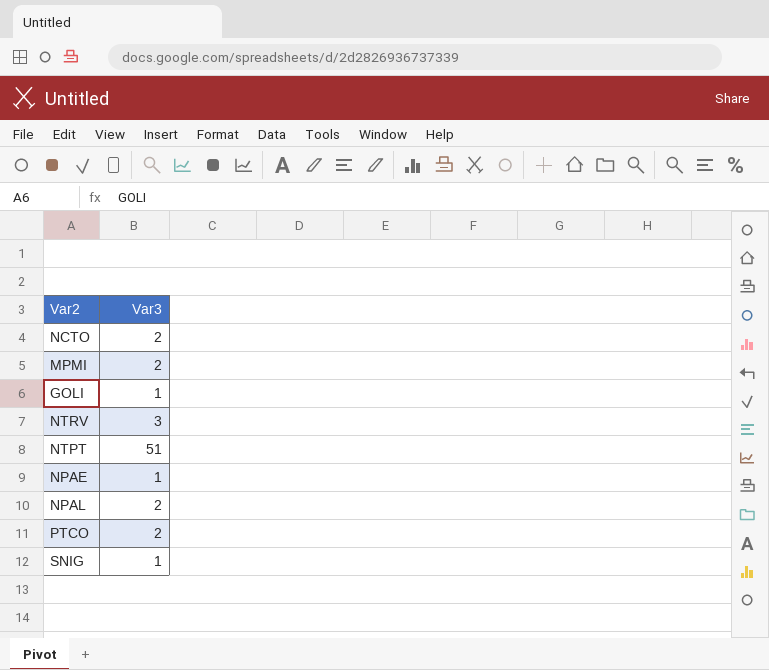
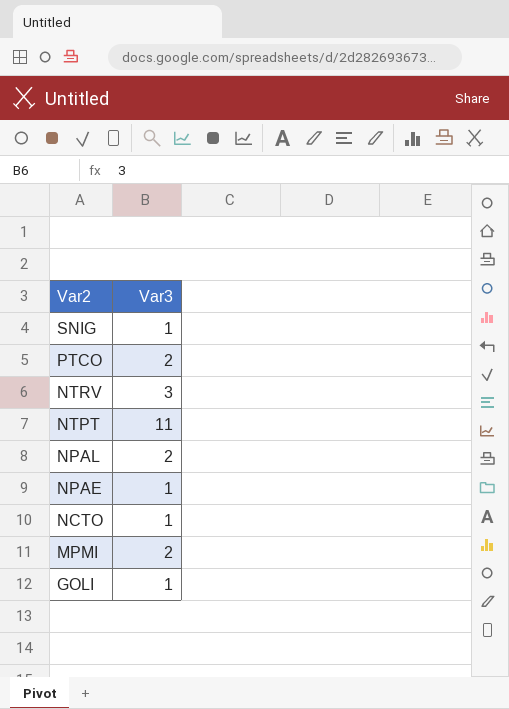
row order: none -> Var2 descending
NTPT | Var3: 51 -> 11
NCTO | Var3: 2 -> 1

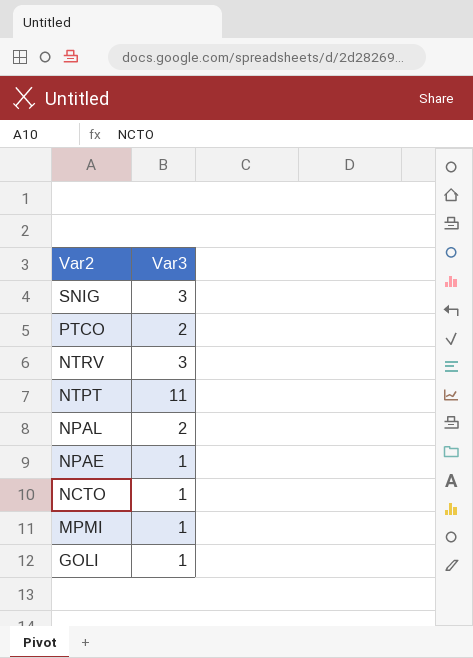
SNIG | Var3: 1 -> 3
MPMI | Var3: 2 -> 1

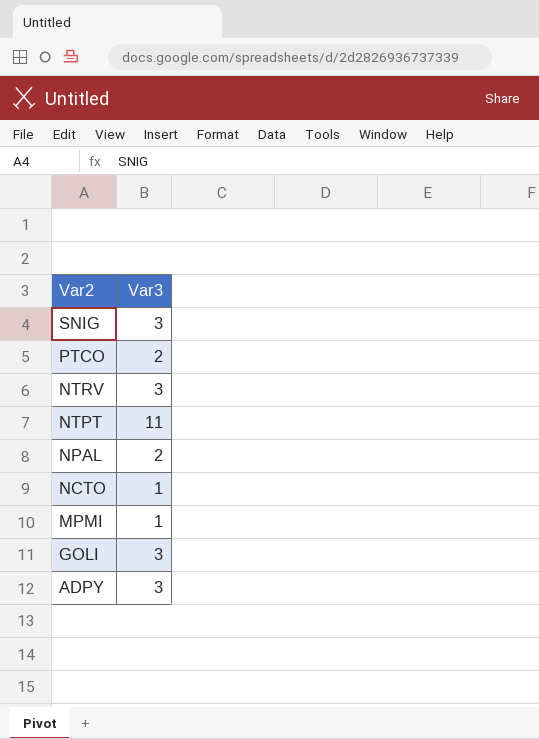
row NPAE: 1 -> none
GOLI | Var3: 1 -> 3
row ADPY: none -> 3

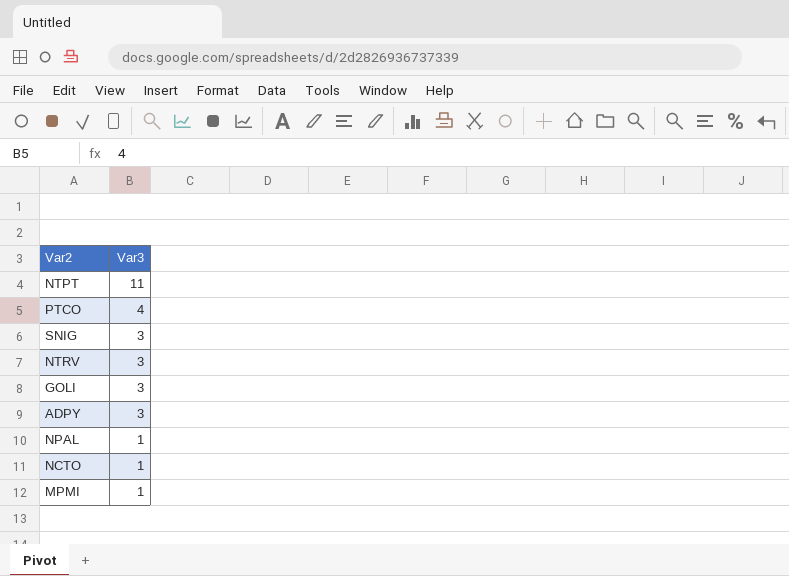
row order: Var2 descending -> Var3 descending
PTCO | Var3: 2 -> 4
NPAL | Var3: 2 -> 1

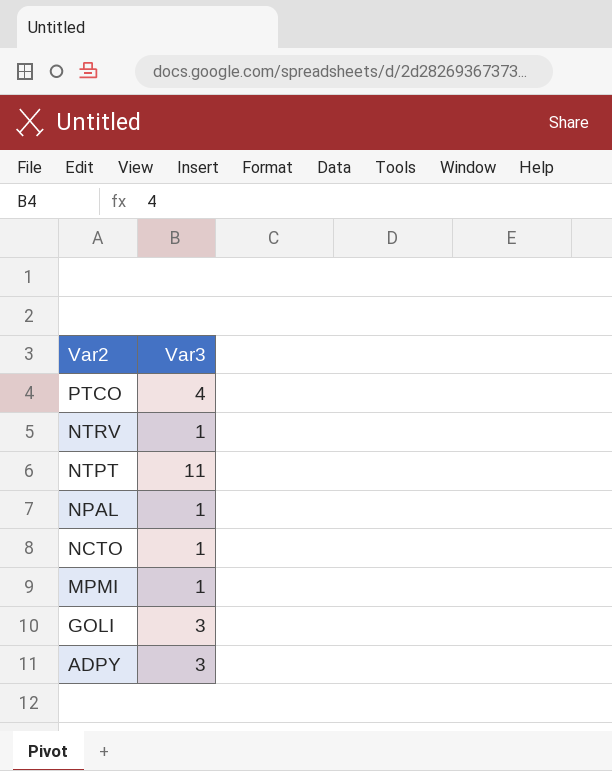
row order: Var3 descending -> Var2 descending
row SNIG: 3 -> none
NTRV | Var3: 3 -> 1

